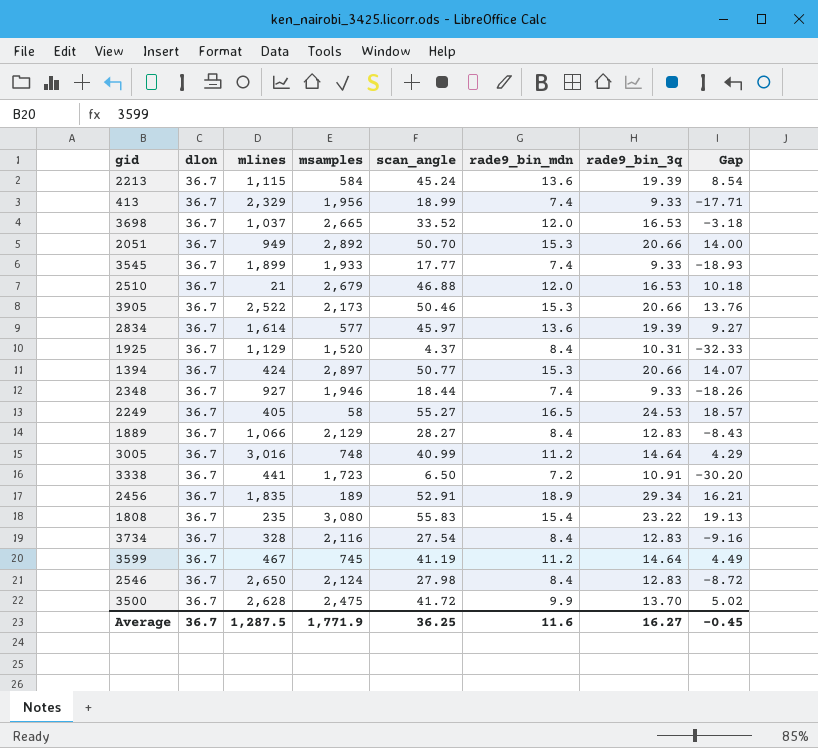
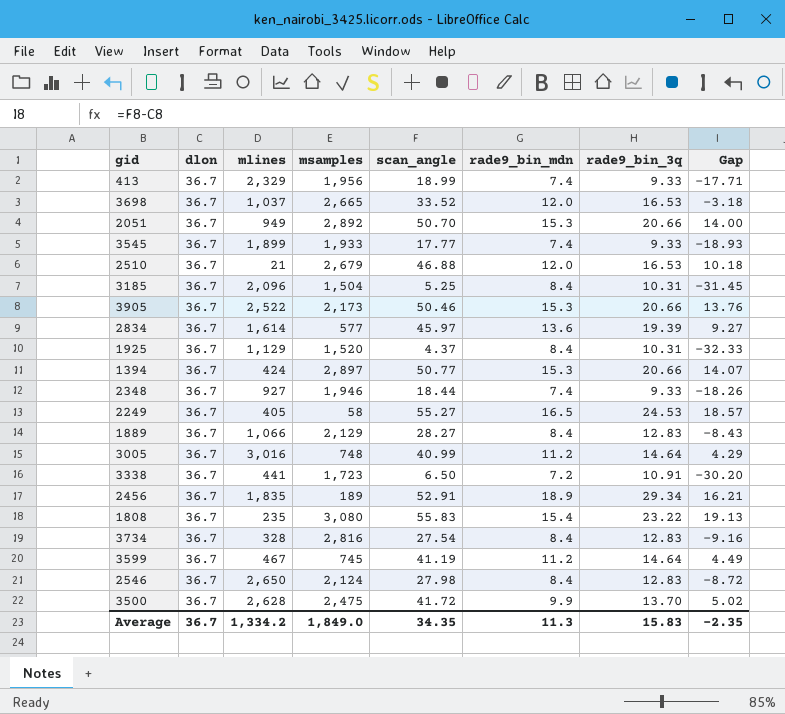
row 2213: 36.7 | 1,115 | 584 | 45.24 | 13.6 | 19.39 | 8.54 -> none
row 3185: none -> 36.7 | 2,096 | 1,504 | 5.25 | 8.4 | 10.31 | -31.45
3734 | msamples: 2,116 -> 2,816
Average | mlines: 1,287.5 -> 1,334.2
Average | msamples: 1,771.9 -> 1,849.0
Average | scan_angle: 36.25 -> 34.35
Average | rade9_bin_mdn: 11.6 -> 11.3
Average | rade9_bin_3q: 16.27 -> 15.83
Average | Gap: -0.45 -> -2.35

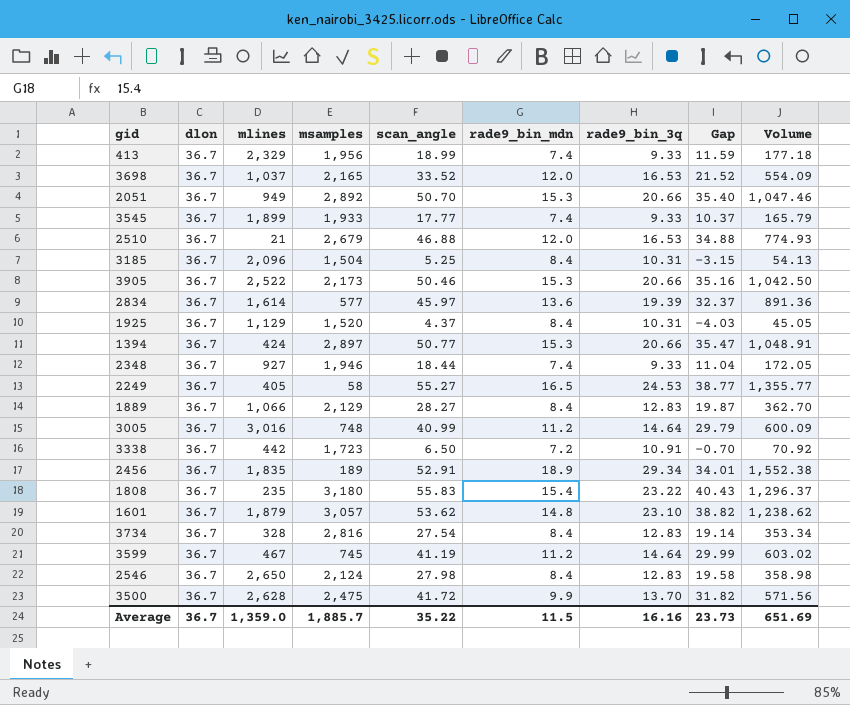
column Gap | formula: [scan_angle] - [dlon] -> [scan_angle] - [rade9_bin_mdn]
column Volume | formula: none -> [scan_angle] * [rade9_bin_3q]
3698 | msamples: 2,665 -> 2,165
3338 | mlines: 441 -> 442
1808 | msamples: 3,080 -> 3,180
row 1601: none -> 36.7 | 1,879 | 3,057 | 53.62 | 14.8 | 23.10 | 38.82 | 1,238.62
Average | mlines: 1,334.2 -> 1,359.0
Average | msamples: 1,849.0 -> 1,885.7
Average | scan_angle: 34.35 -> 35.22
Average | rade9_bin_mdn: 11.3 -> 11.5
Average | rade9_bin_3q: 15.83 -> 16.16
Average | Gap: -2.35 -> 23.73

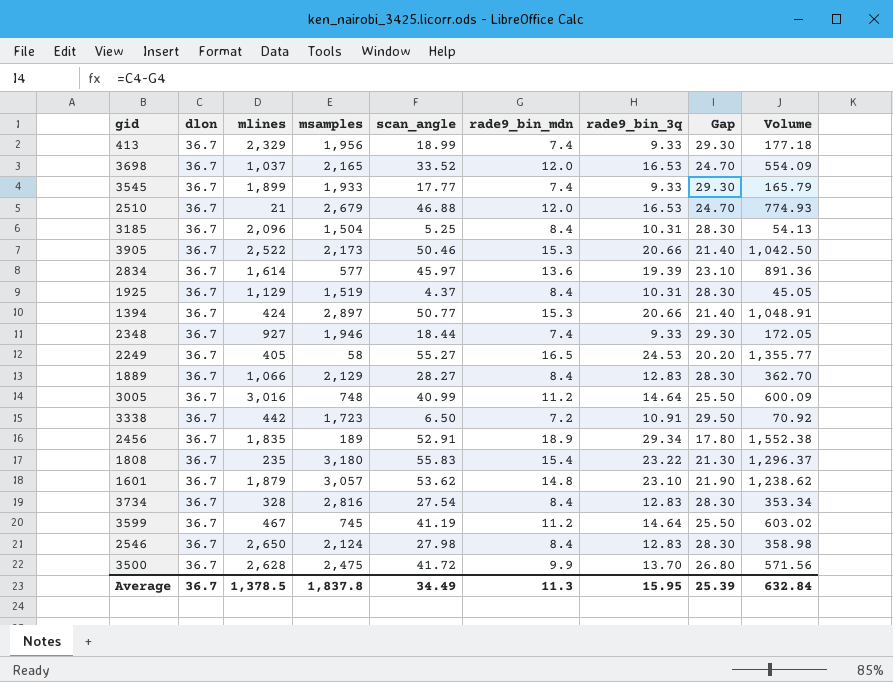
column Gap | formula: [scan_angle] - [rade9_bin_mdn] -> [dlon] - [rade9_bin_mdn]
row 2051: 36.7 | 949 | 2,892 | 50.70 | 15.3 | 20.66 | 35.40 | 1,047.46 -> none
1925 | msamples: 1,520 -> 1,519
Average | mlines: 1,359.0 -> 1,378.5
Average | msamples: 1,885.7 -> 1,837.8
Average | scan_angle: 35.22 -> 34.49
Average | rade9_bin_mdn: 11.5 -> 11.3
Average | rade9_bin_3q: 16.16 -> 15.95
Average | Gap: 23.73 -> 25.39
Average | Volume: 651.69 -> 632.84

